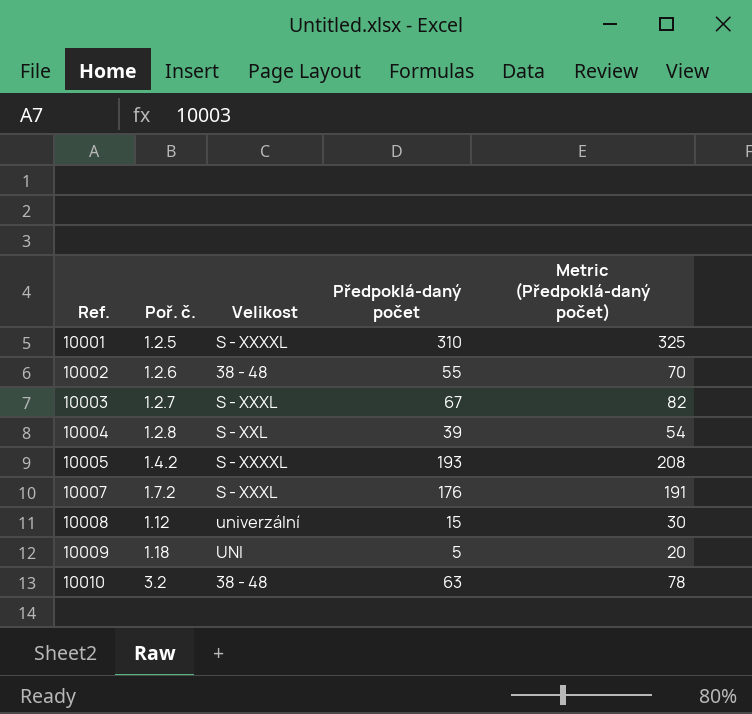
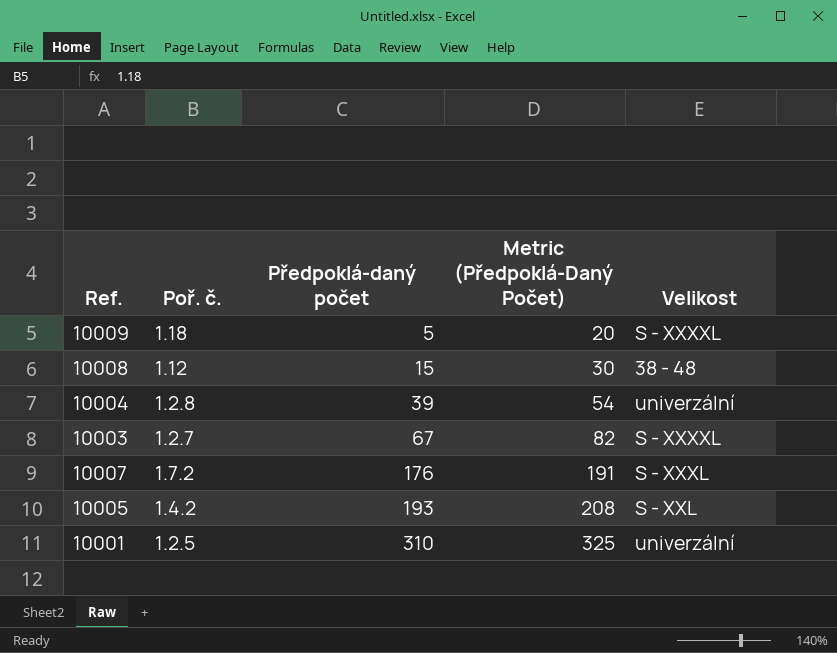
row order: Ref. ascending -> Předpoklá-daný počet ascending
column name: Metric (Předpoklá-daný počet) -> Metric (Předpoklá-Daný Počet)
column Velikost | position: 3 -> 5
row 10002: 1.2.6 | 38 - 48 | 55 | 70 -> none
row 10010: 3.2 | 38 - 48 | 63 | 78 -> none
10009 | Velikost: UNI -> S - XXXXL
10008 | Velikost: univerzální -> 38 - 48
10004 | Velikost: S - XXL -> univerzální
10003 | Velikost: S - XXXL -> S - XXXXL
10005 | Velikost: S - XXXXL -> S - XXL
10001 | Velikost: S - XXXXL -> univerzální

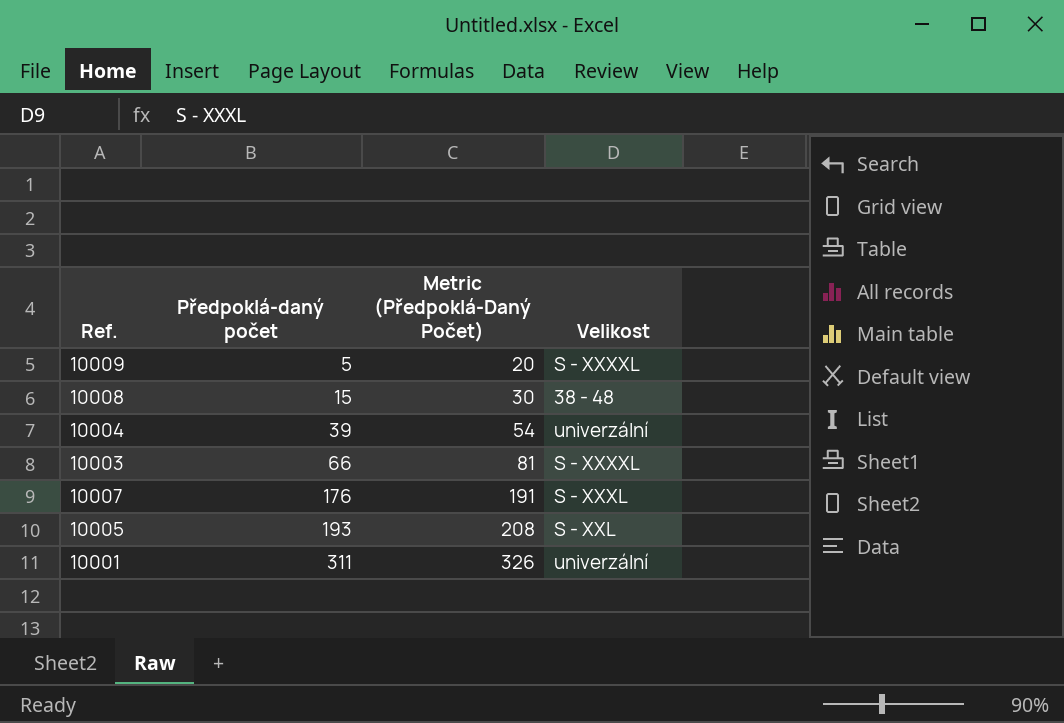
column Poř. č. | position: 2 -> none
10003 | Předpoklá-daný počet: 67 -> 66
10003 | Metric (Předpoklá-Daný Počet): 82 -> 81
10001 | Předpoklá-daný počet: 310 -> 311
10001 | Metric (Předpoklá-Daný Počet): 325 -> 326

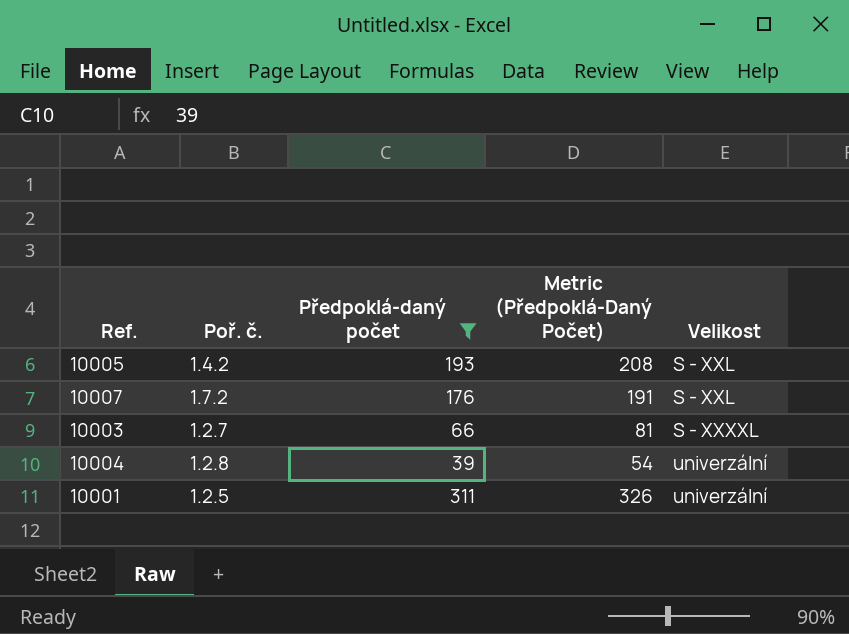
filter: none -> Předpoklá-daný počet >= 39
row order: Předpoklá-daný počet ascending -> Velikost ascending
column Poř. č. | position: none -> 2
10007 | Velikost: S - XXXL -> S - XXL

